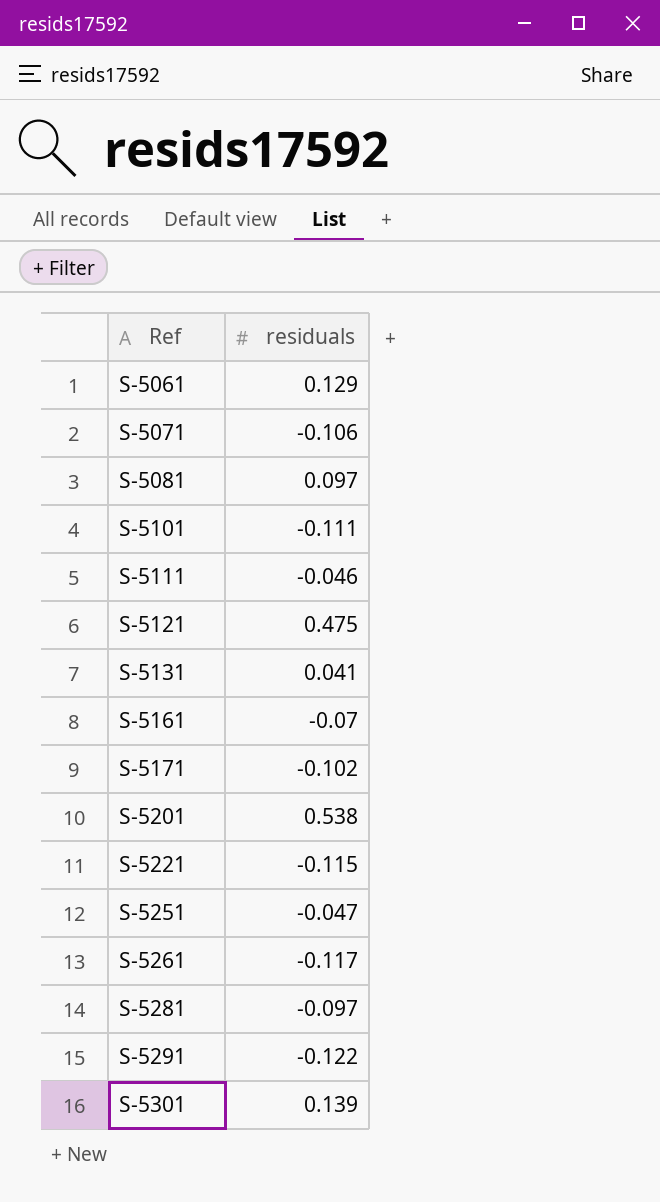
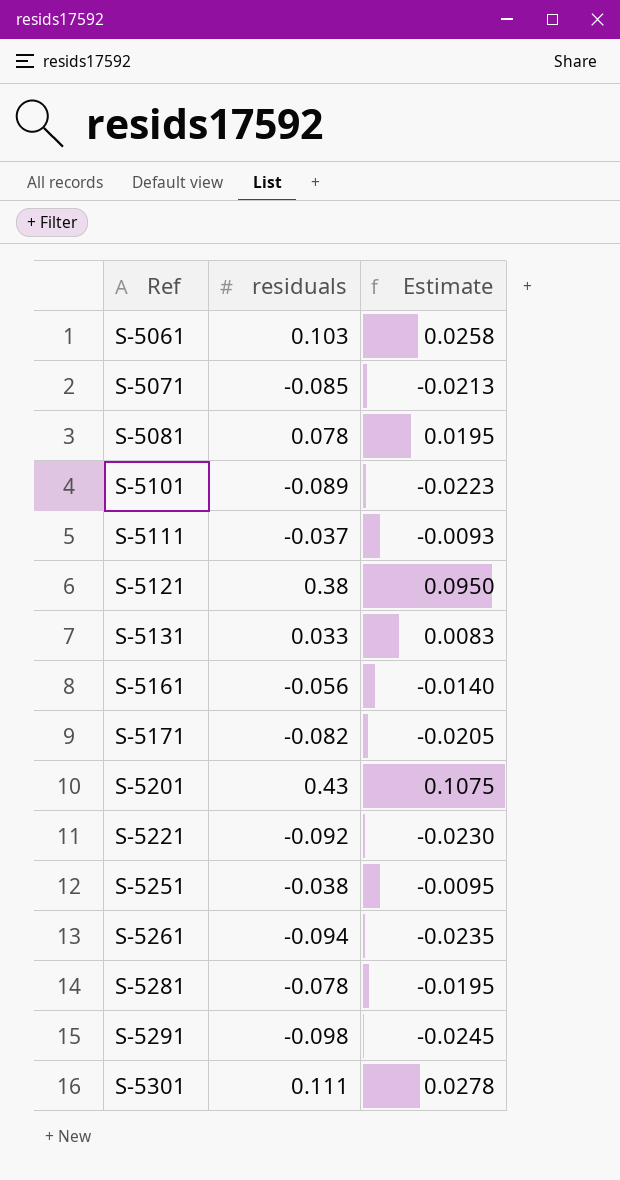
column Estimate | formula: none -> [residuals] * 0.25
S-5061 | residuals: 0.129 -> 0.103
S-5071 | residuals: -0.106 -> -0.085
S-5081 | residuals: 0.097 -> 0.078
S-5101 | residuals: -0.111 -> -0.089
S-5111 | residuals: -0.046 -> -0.037
S-5121 | residuals: 0.475 -> 0.38
S-5131 | residuals: 0.041 -> 0.033
S-5161 | residuals: -0.07 -> -0.056
S-5171 | residuals: -0.102 -> -0.082
S-5201 | residuals: 0.538 -> 0.43
S-5221 | residuals: -0.115 -> -0.092
S-5251 | residuals: -0.047 -> -0.038
S-5261 | residuals: -0.117 -> -0.094
S-5281 | residuals: -0.097 -> -0.078
S-5291 | residuals: -0.122 -> -0.098
S-5301 | residuals: 0.139 -> 0.111

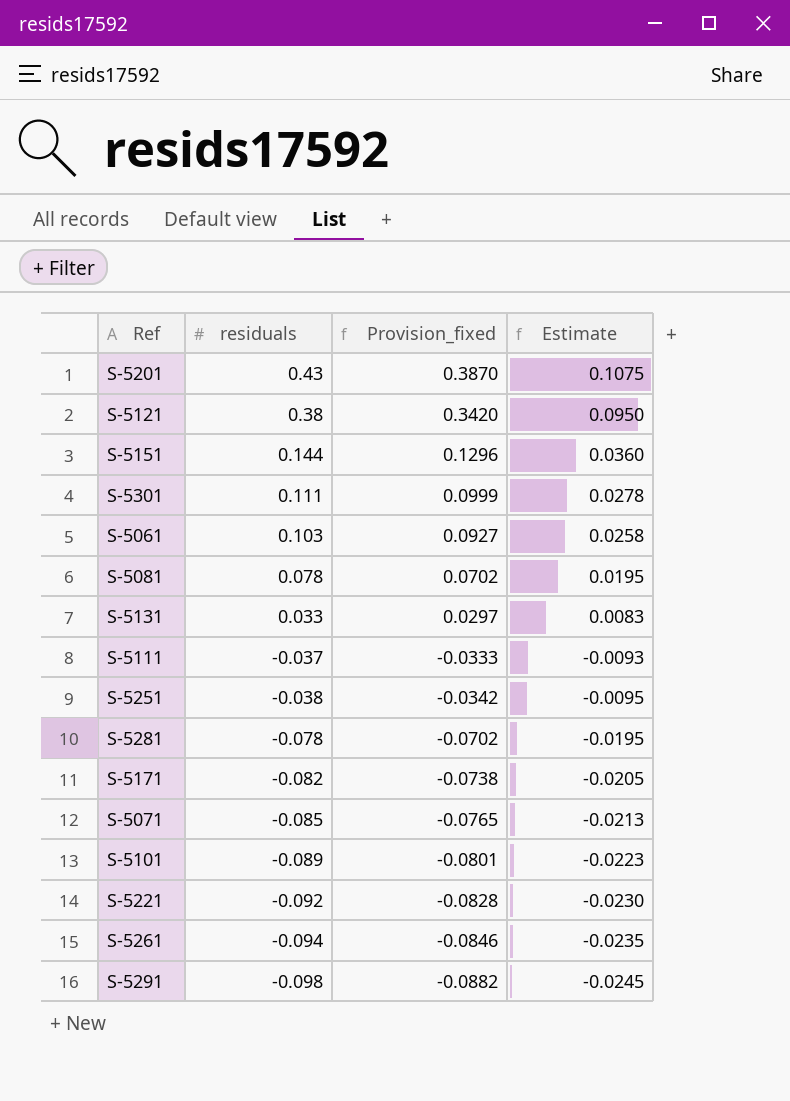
row order: Ref ascending -> residuals descending
column Provision_fixed | formula: none -> [residuals] * 0.9
row S-5161: -0.056 | -0.0140 -> none
row S-5151: none -> 0.144 | 0.1296 | 0.0360

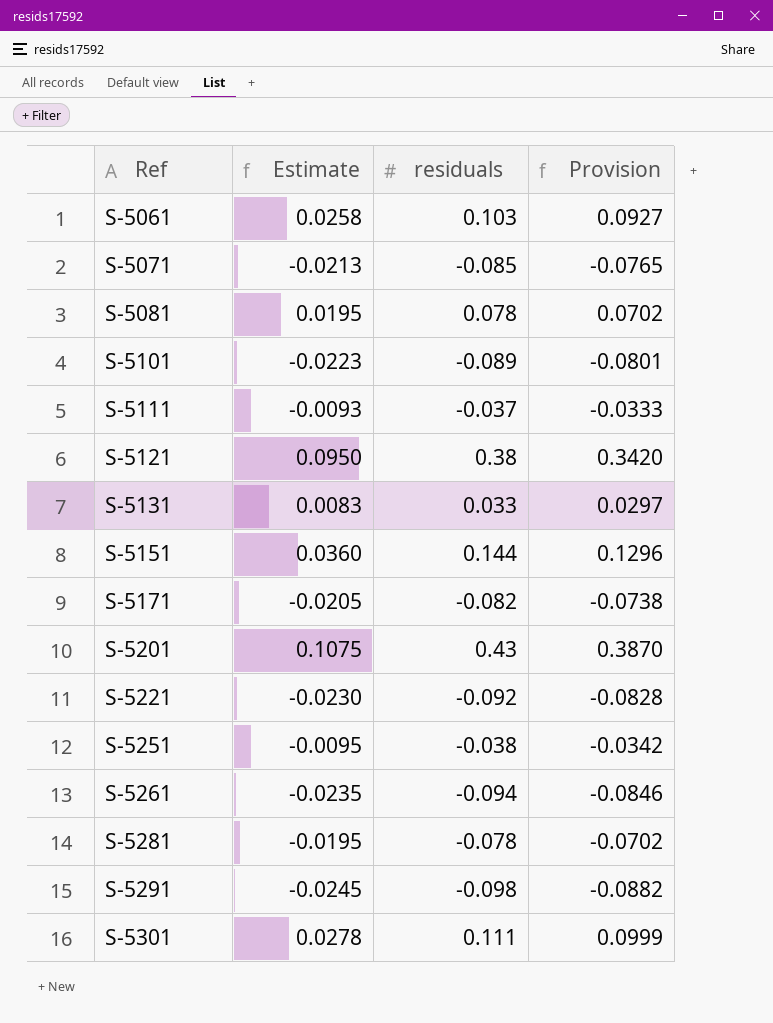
row order: residuals descending -> Ref ascending
column Estimate | position: 4 -> 2
column name: Provision_fixed -> Provision

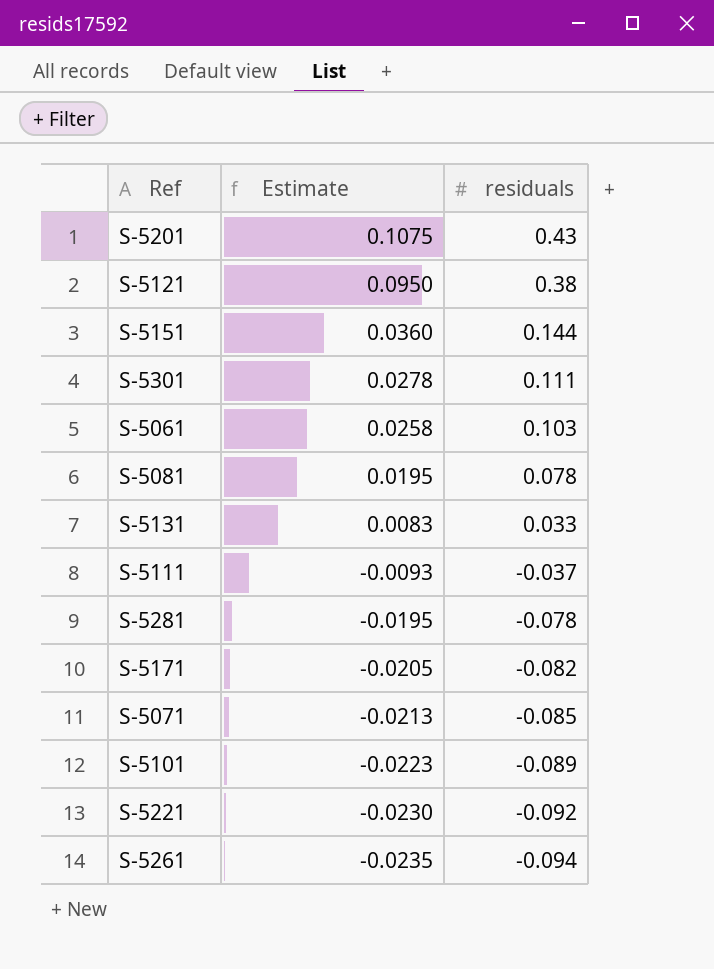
row order: Ref ascending -> Estimate descending
column Provision | formula: [residuals] * 0.9 -> none
row S-5251: -0.0095 | -0.038 | -0.0342 -> none
row S-5291: -0.0245 | -0.098 | -0.0882 -> none

